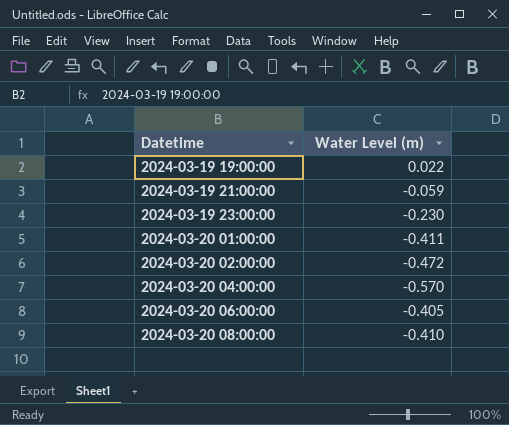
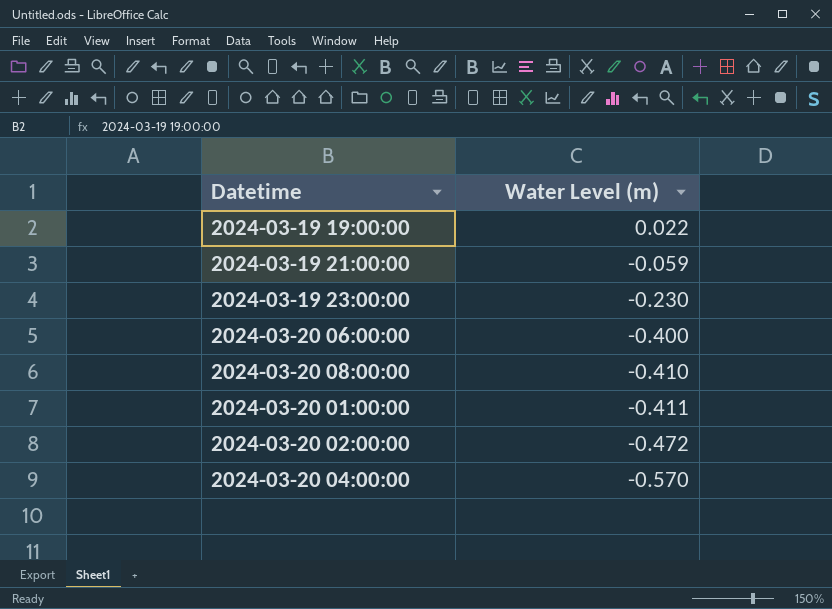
row order: Datetime ascending -> Water Level (m) descending
2024-03-20 06:00:00 | Water Level (m): -0.405 -> -0.400

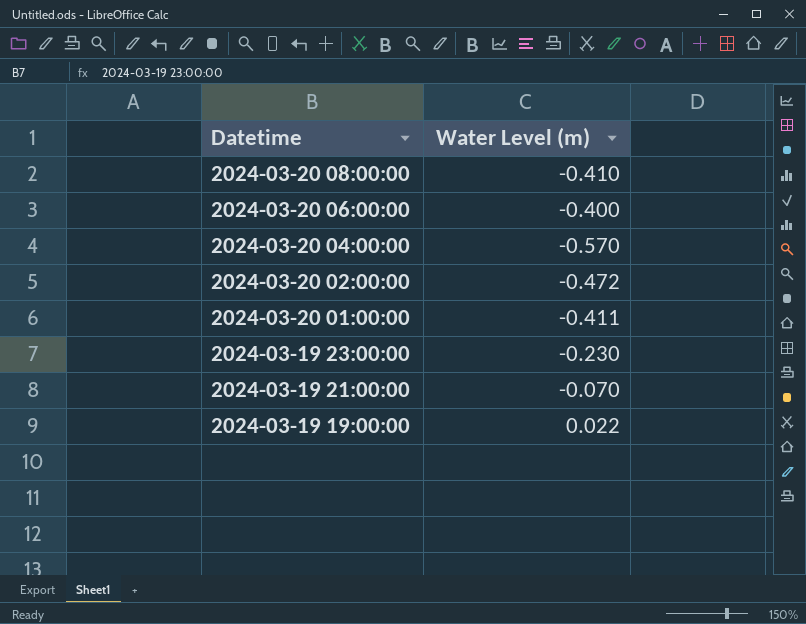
row order: Water Level (m) descending -> Datetime descending
2024-03-19 21:00:00 | Water Level (m): -0.059 -> -0.070

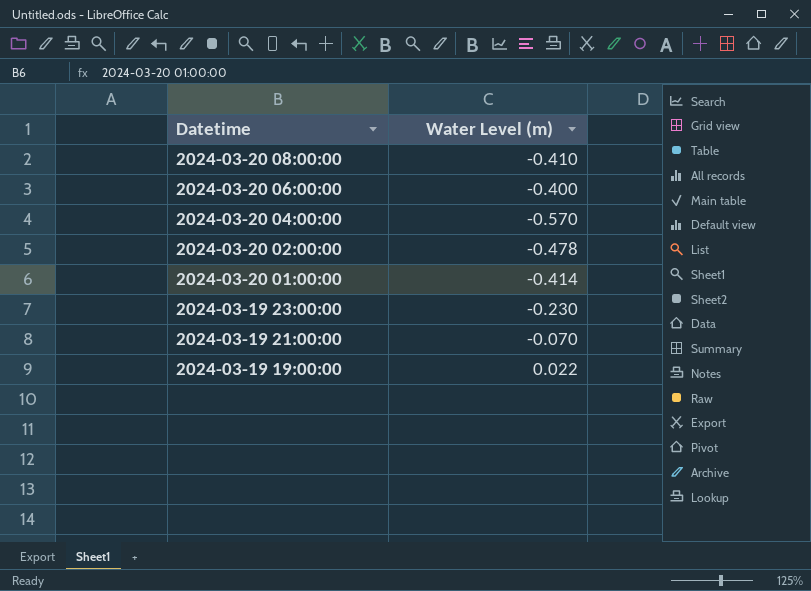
2024-03-20 02:00:00 | Water Level (m): -0.472 -> -0.478
2024-03-20 01:00:00 | Water Level (m): -0.411 -> -0.414

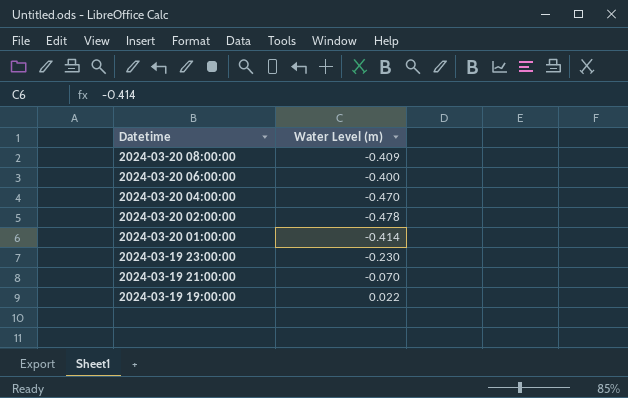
2024-03-20 08:00:00 | Water Level (m): -0.410 -> -0.409
2024-03-20 04:00:00 | Water Level (m): -0.570 -> -0.470

